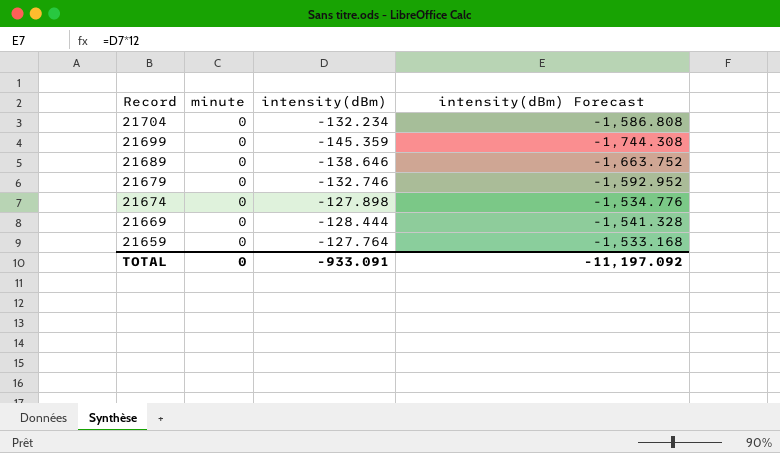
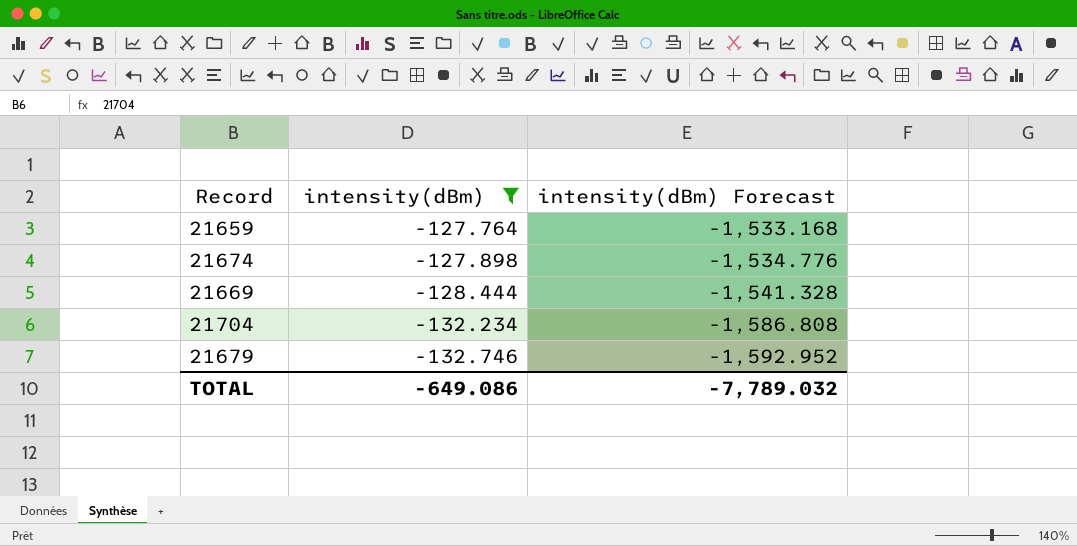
filter: none -> intensity(dBm) >= -132.746
row order: Record descending -> intensity(dBm) descending
column minute | position: 2 -> none
TOTAL | intensity(dBm): -933.091 -> -649.086
TOTAL | intensity(dBm) Forecast: -11,197.092 -> -7,789.032

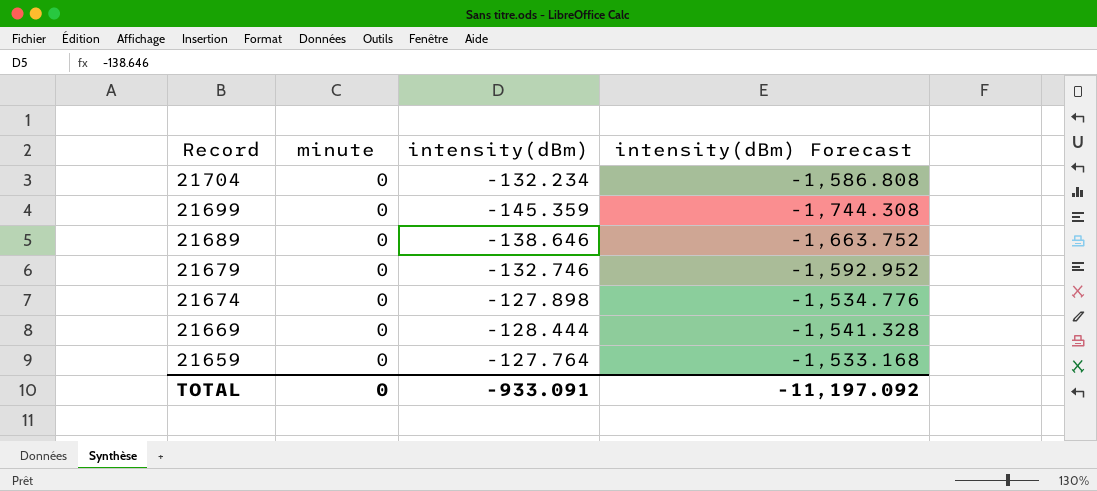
filter: intensity(dBm) >= -132.746 -> none
row order: intensity(dBm) descending -> Record descending
column minute | position: none -> 2
TOTAL | intensity(dBm): -649.086 -> -933.091
TOTAL | intensity(dBm) Forecast: -7,789.032 -> -11,197.092

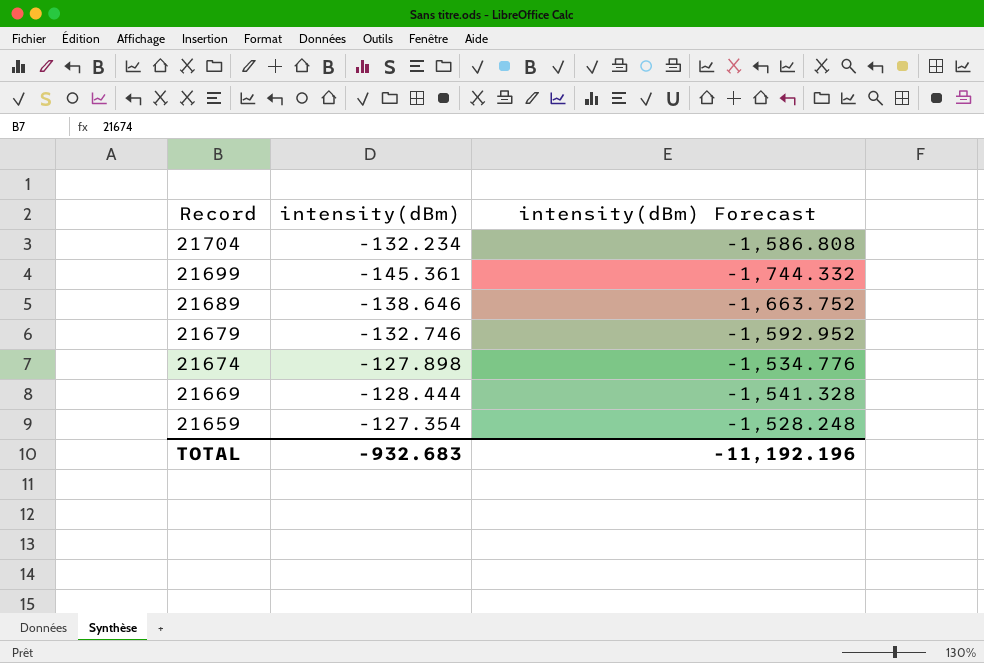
column minute | position: 2 -> none
21699 | intensity(dBm): -145.359 -> -145.361
21699 | intensity(dBm) Forecast: -1,744.308 -> -1,744.332
21659 | intensity(dBm): -127.764 -> -127.354
21659 | intensity(dBm) Forecast: -1,533.168 -> -1,528.248
TOTAL | intensity(dBm): -933.091 -> -932.683
TOTAL | intensity(dBm) Forecast: -11,197.092 -> -11,192.196

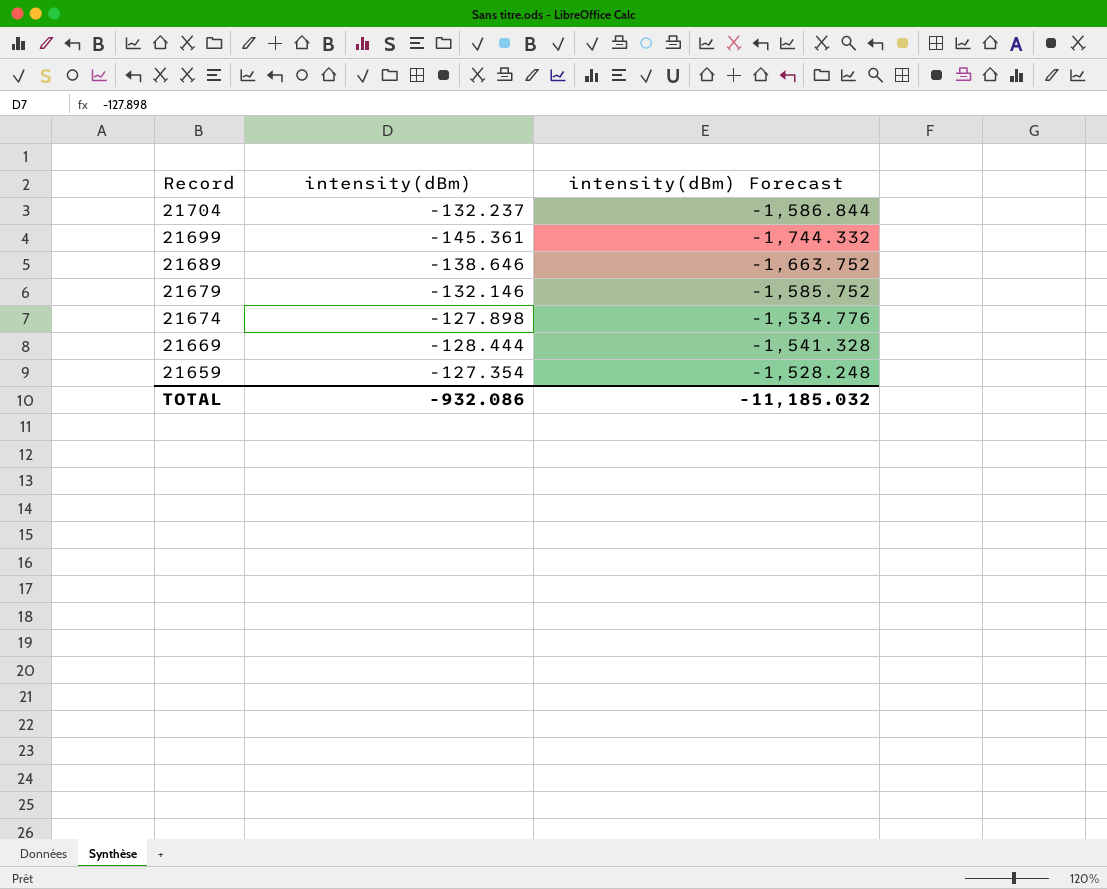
21704 | intensity(dBm): -132.234 -> -132.237
21704 | intensity(dBm) Forecast: -1,586.808 -> -1,586.844
21679 | intensity(dBm): -132.746 -> -132.146
21679 | intensity(dBm) Forecast: -1,592.952 -> -1,585.752
TOTAL | intensity(dBm): -932.683 -> -932.086
TOTAL | intensity(dBm) Forecast: -11,192.196 -> -11,185.032

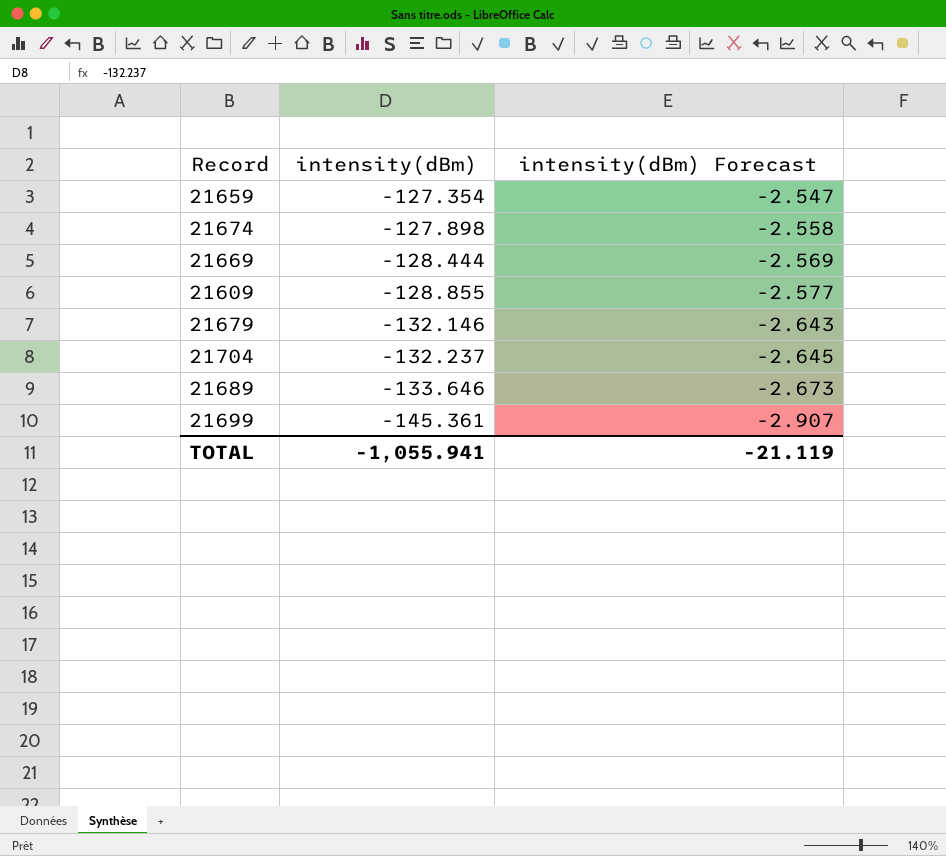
row order: Record descending -> intensity(dBm) descending
column intensity(dBm) Forecast | formula: [intensity(dBm)] * 12 -> [intensity(dBm)] * 0.02
row 21609: none -> -128.855 | -2.577
21689 | intensity(dBm): -138.646 -> -133.646
TOTAL | intensity(dBm): -932.086 -> -1,055.941
TOTAL | intensity(dBm) Forecast: -11,185.032 -> -21.119

